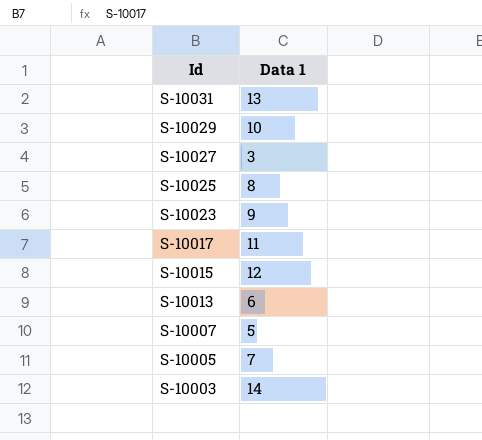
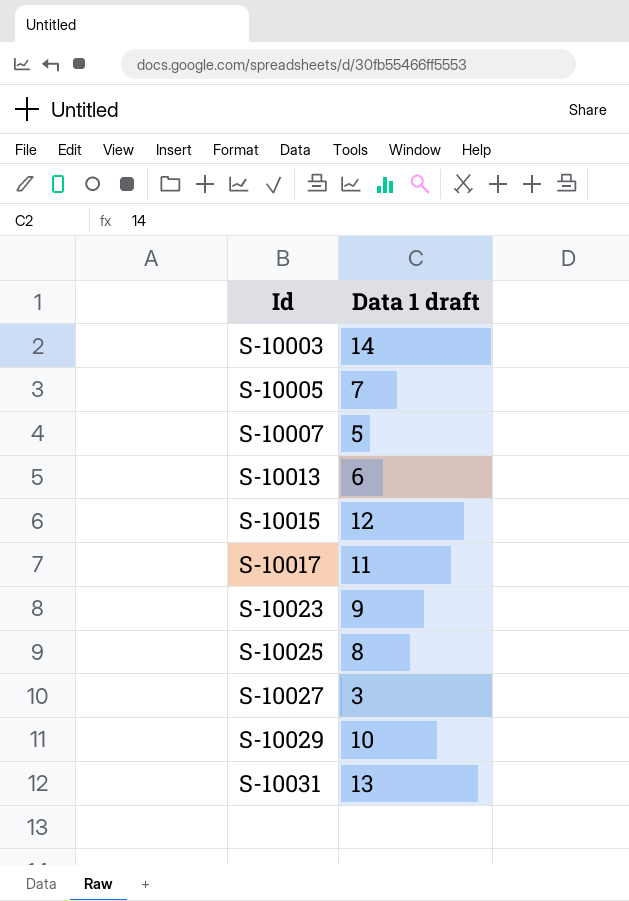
row order: Id descending -> Id ascending
column name: Data 1 -> Data 1 draft

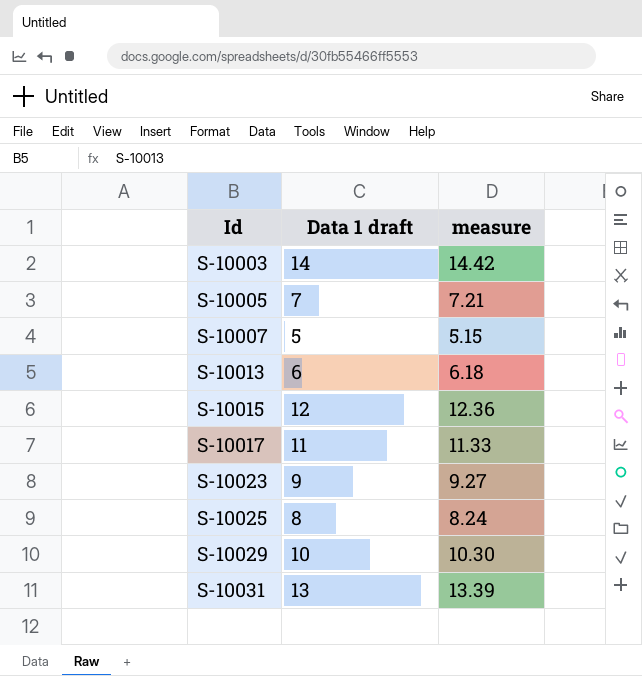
column measure | formula: none -> [Data 1 draft] * 1.03
row S-10027: 3 -> none

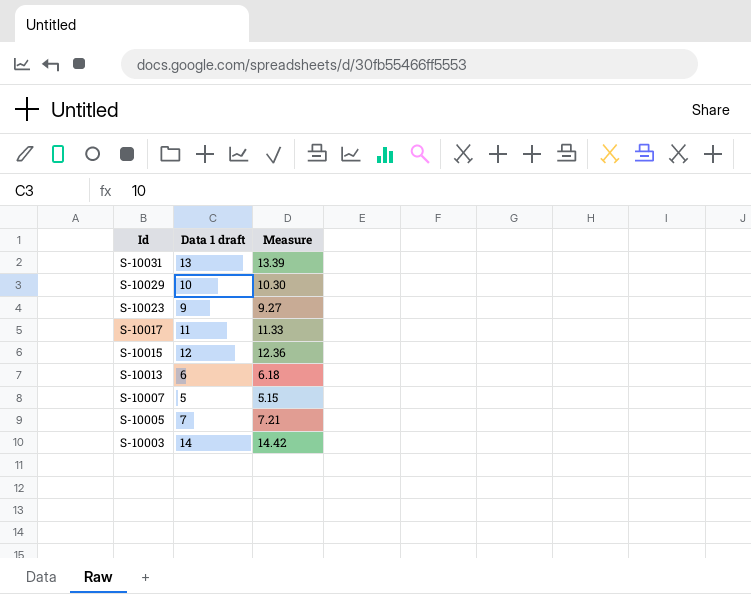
row order: Id ascending -> Id descending
column name: measure -> Measure
row S-10025: 8 | 8.24 -> none

